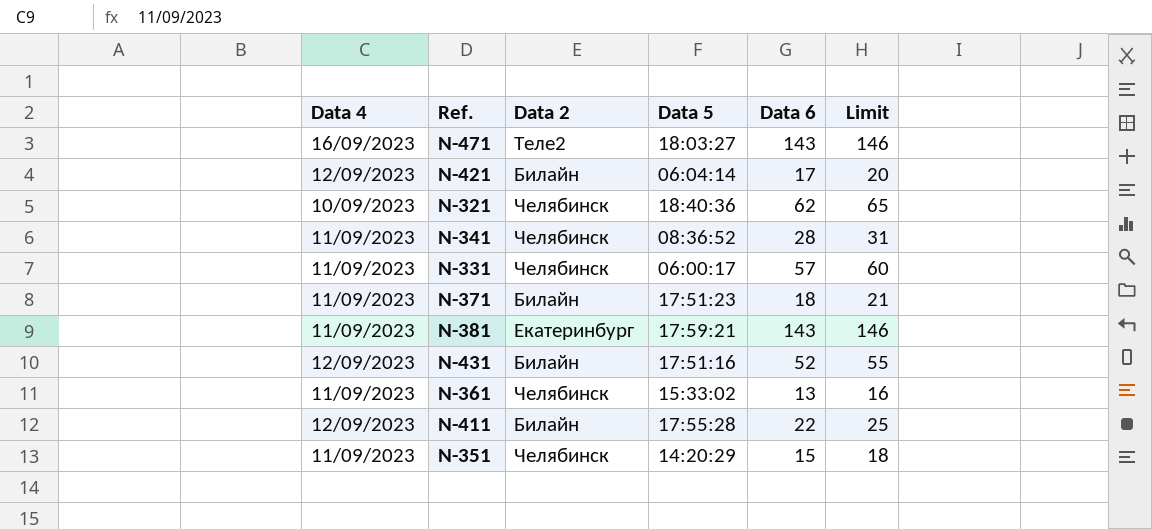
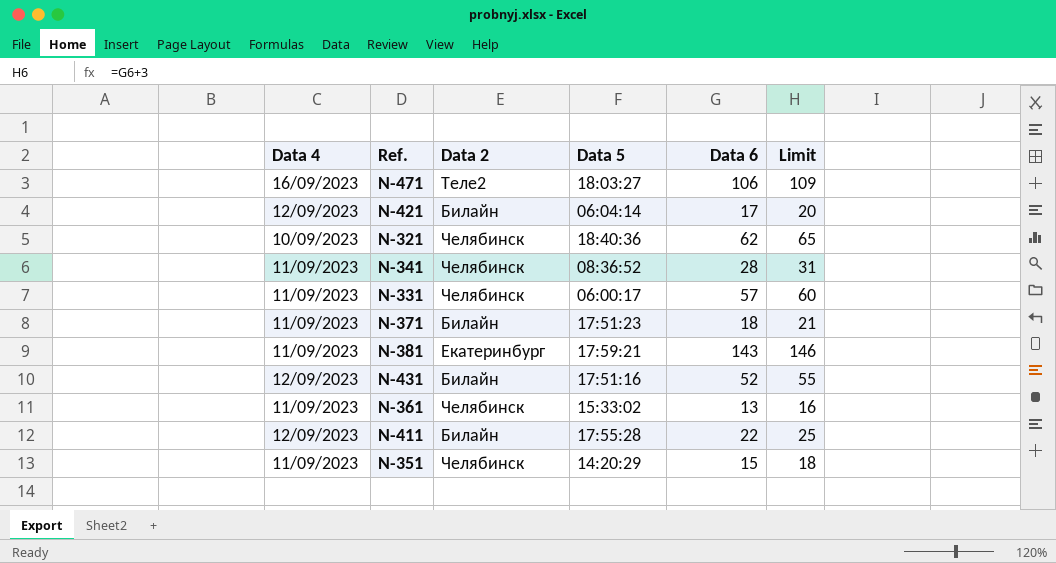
N-471 | Data 6: 143 -> 106
N-471 | Limit: 146 -> 109

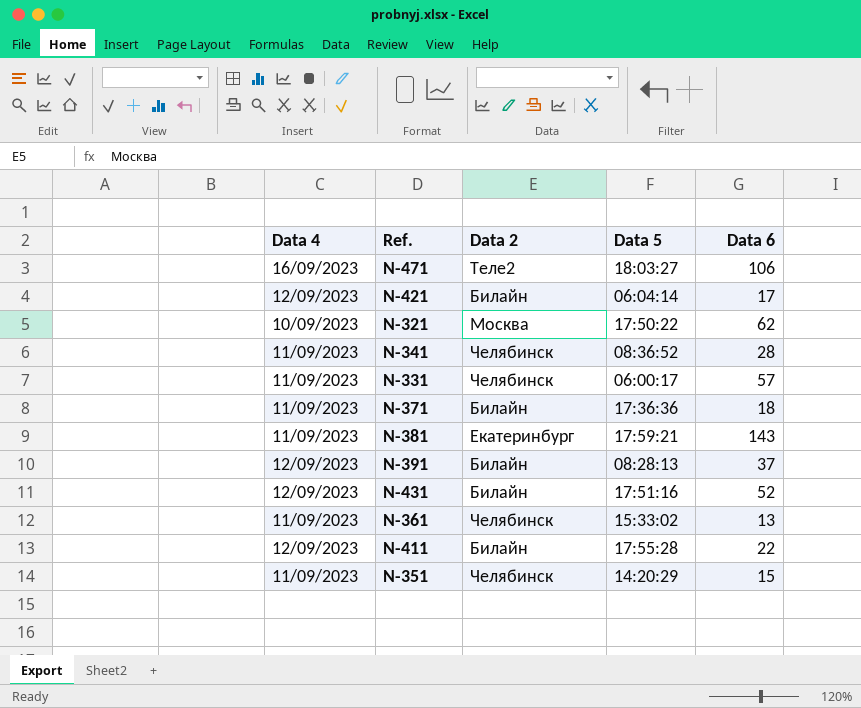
column Limit | formula: [Data 6] + 3 -> none
N-321 | Data 2: Челябинск -> Москва
N-321 | Data 5: 18:40:36 -> 17:50:22
N-371 | Data 5: 17:51:23 -> 17:36:36
row N-391: none -> 12/09/2023 | Билайн | 08:28:13 | 37

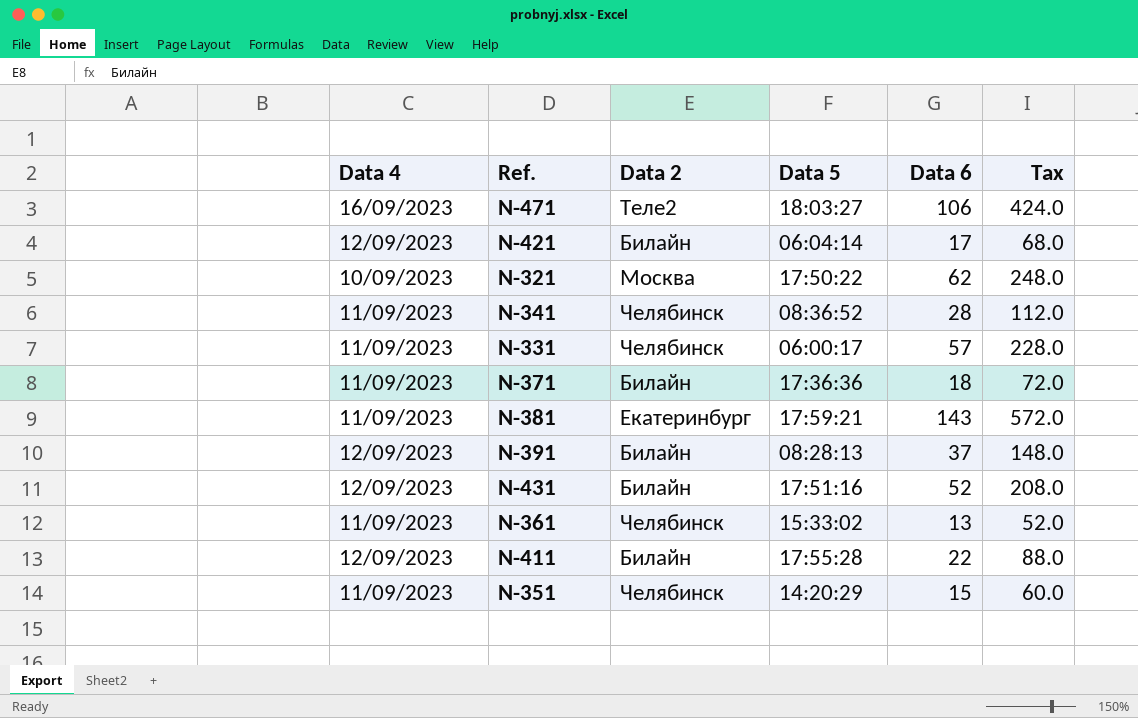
column Tax | formula: none -> [Data 6] * 4

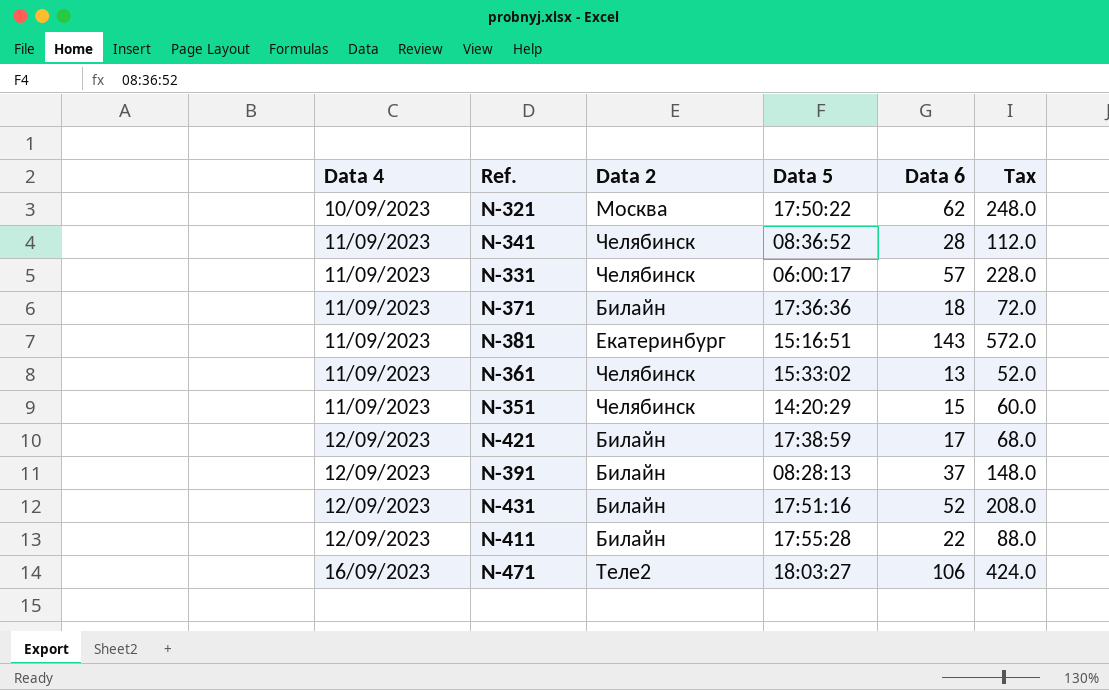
row order: none -> Data 4 ascending
N-381 | Data 5: 17:59:21 -> 15:16:51
N-421 | Data 5: 06:04:14 -> 17:38:59

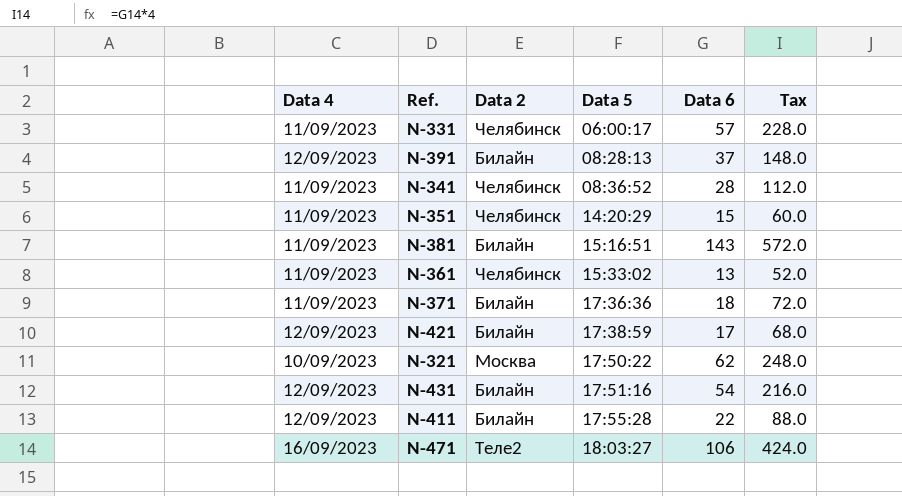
row order: Data 4 ascending -> Data 5 ascending
N-381 | Data 2: Екатеринбург -> Билайн
N-431 | Data 6: 52 -> 54
N-431 | Tax: 208.0 -> 216.0

